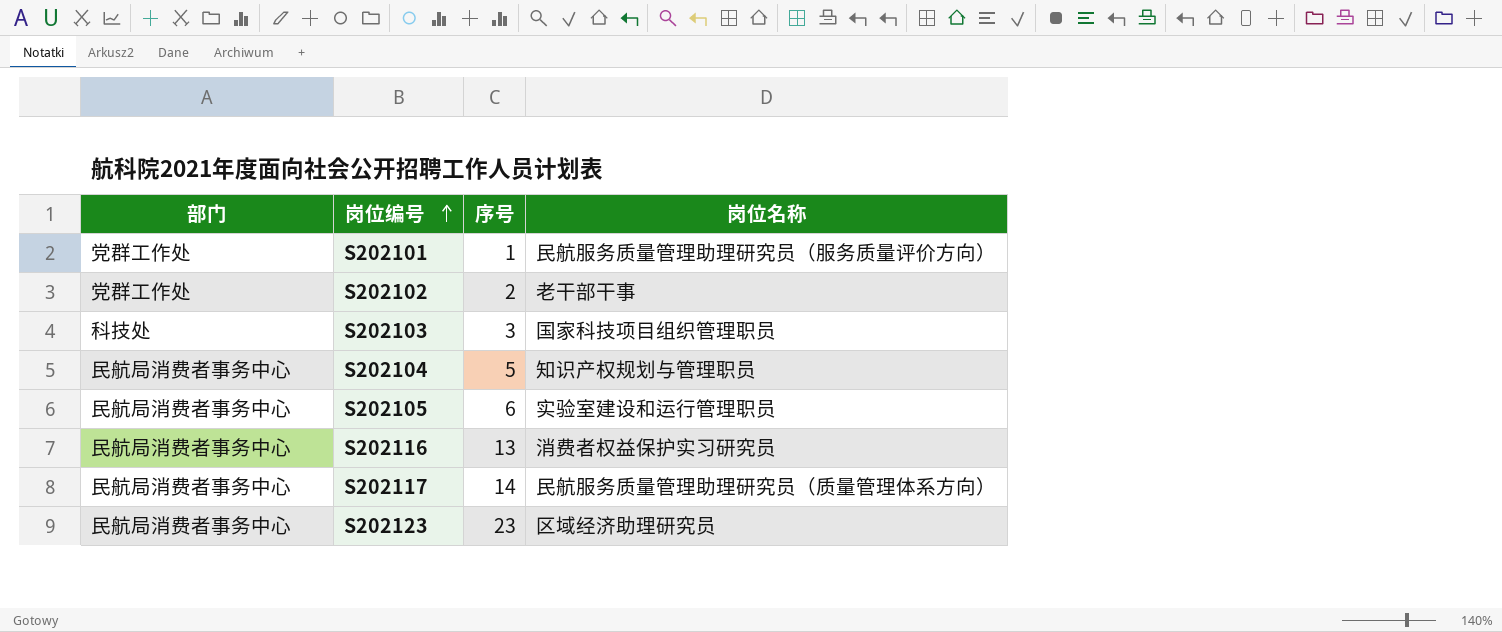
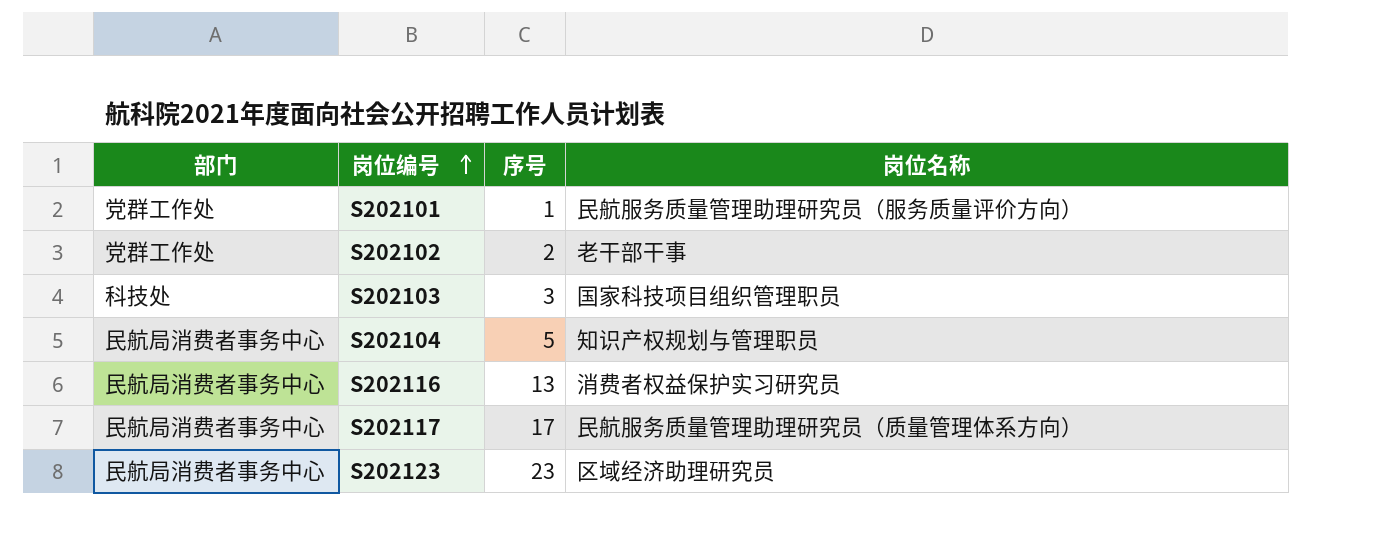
row S202105: 民航局消费者事务中心 | 6 | 实验室建设和运行管理职员 -> none
S202117 | 序号: 14 -> 17

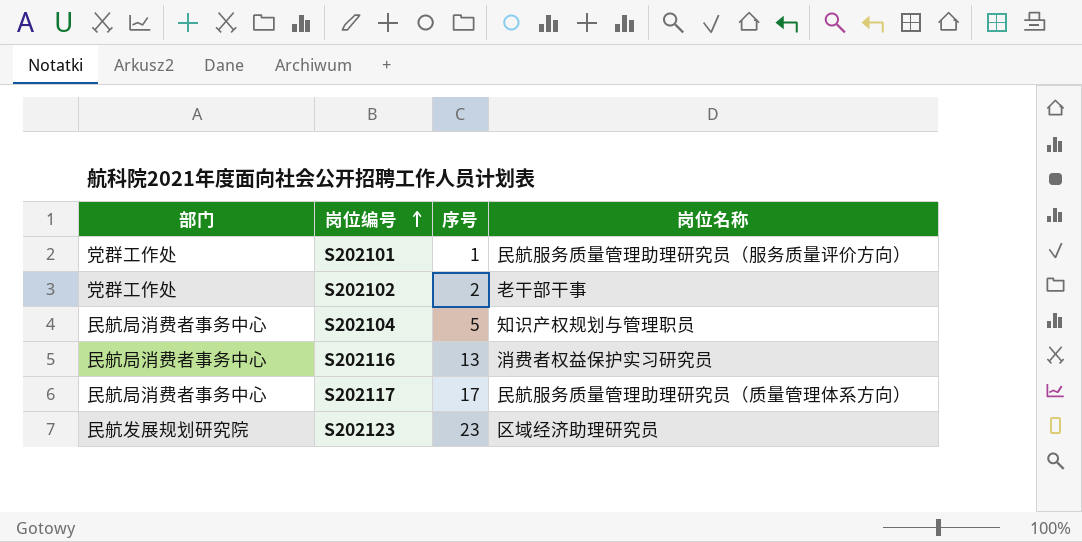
row S202103: 科技处 | 3 | 国家科技项目组织管理职员 -> none
S202123 | 部门: 民航局消费者事务中心 -> 民航发展规划研究院

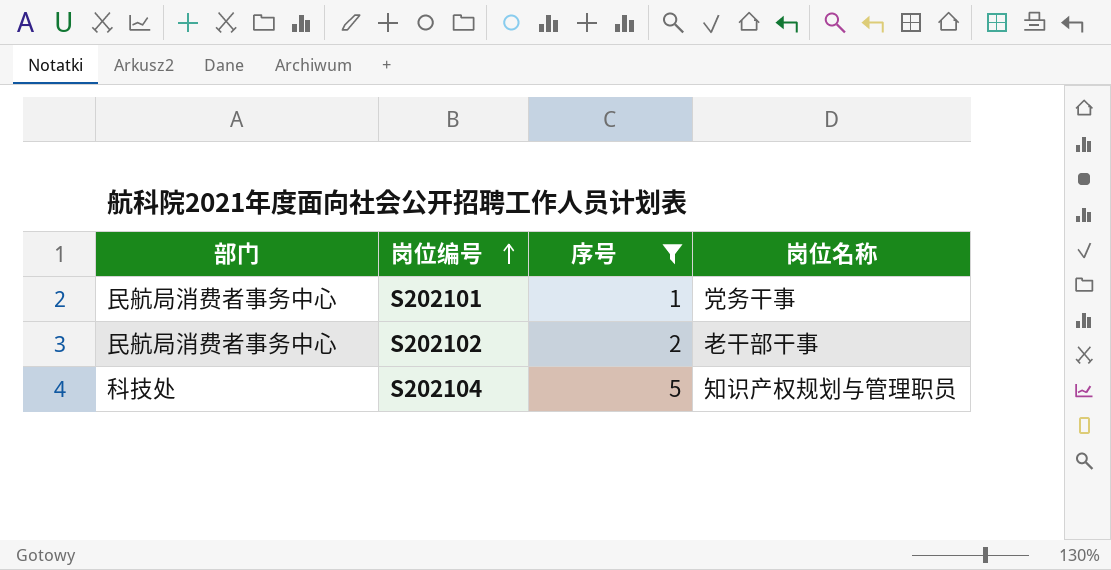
filter: none -> 序号 <= 5
S202101 | 部门: 党群工作处 -> 民航局消费者事务中心
S202101 | 岗位名称: 民航服务质量管理助理研究员（服务质量评价方向） -> 党务干事
S202102 | 部门: 党群工作处 -> 民航局消费者事务中心
S202104 | 部门: 民航局消费者事务中心 -> 科技处

